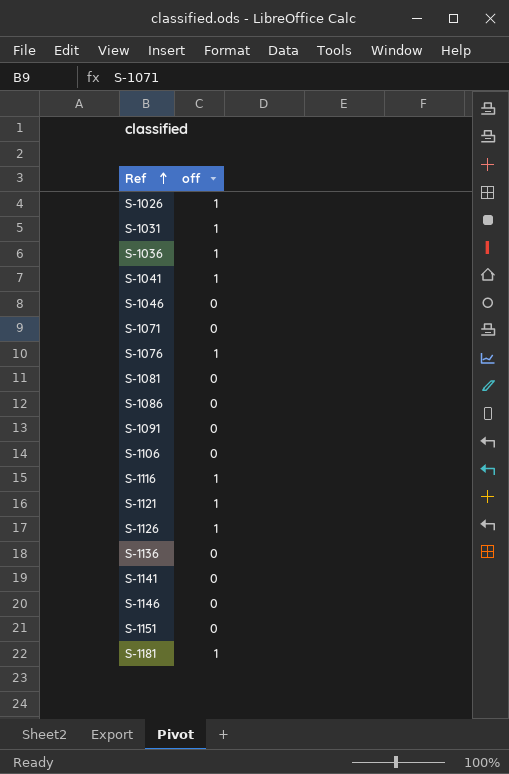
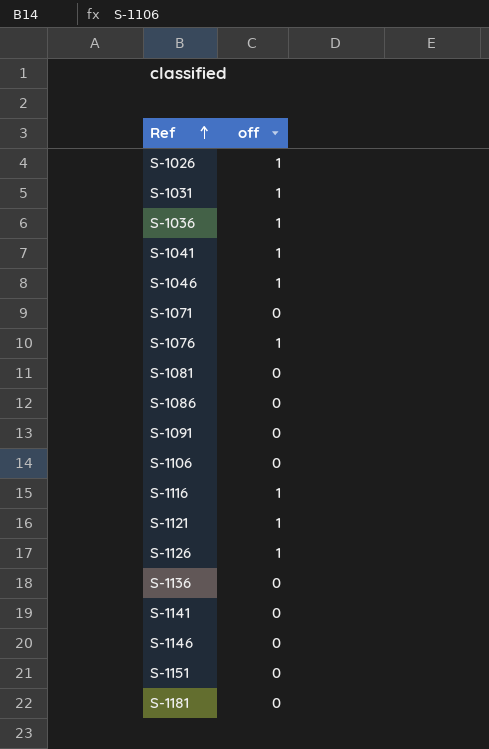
S-1046 | off: 0 -> 1
S-1181 | off: 1 -> 0

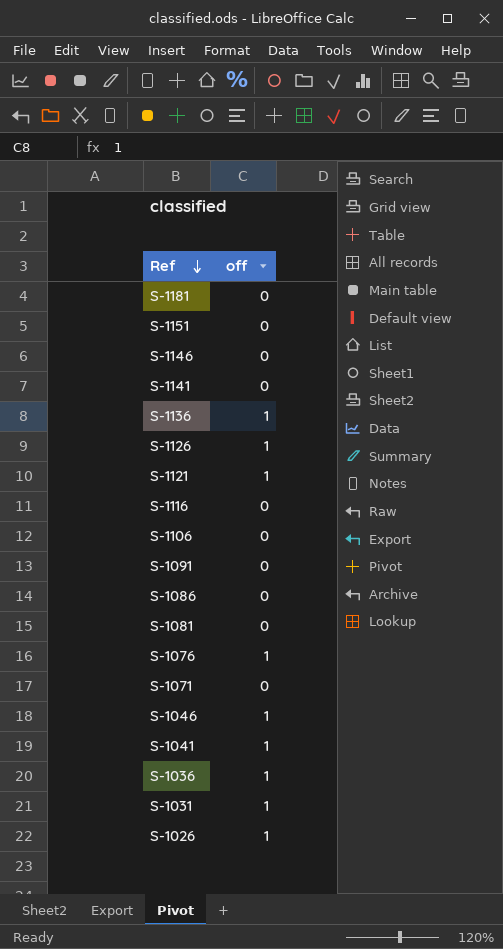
row order: Ref ascending -> Ref descending
S-1136 | off: 0 -> 1
S-1116 | off: 1 -> 0

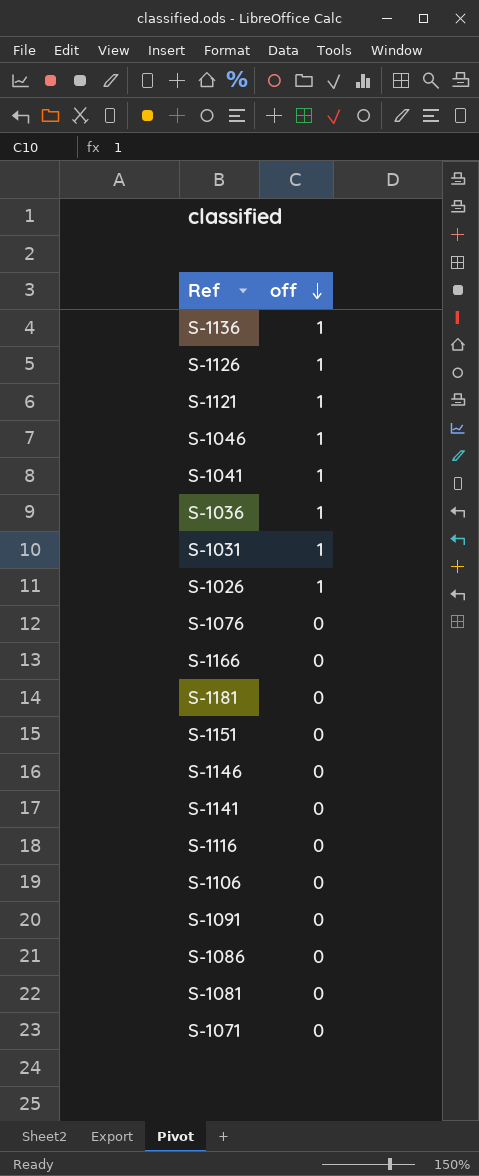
row order: Ref descending -> off descending
S-1076 | off: 1 -> 0
row S-1166: none -> 0

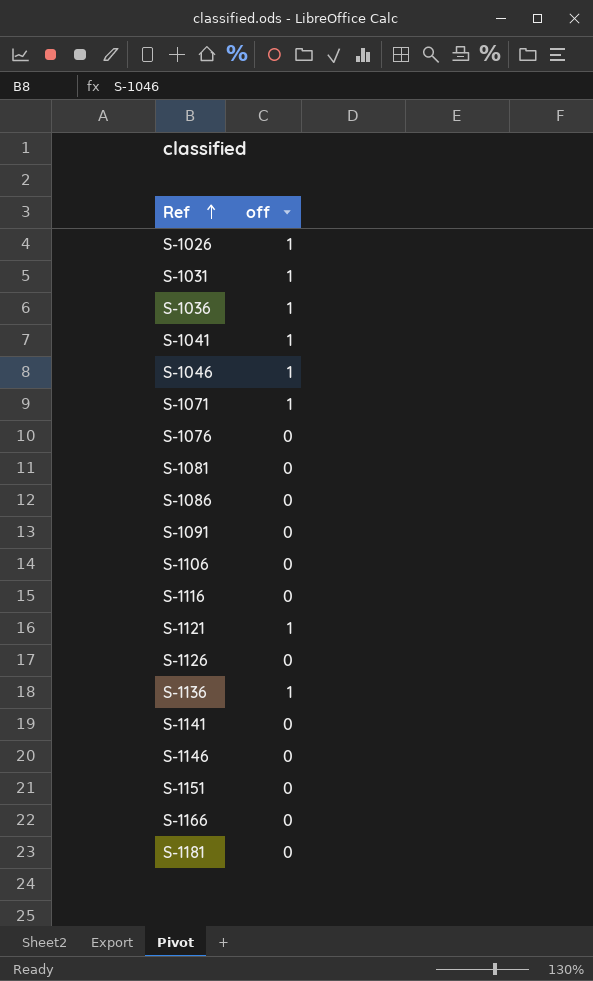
row order: off descending -> Ref ascending
S-1071 | off: 0 -> 1
S-1126 | off: 1 -> 0

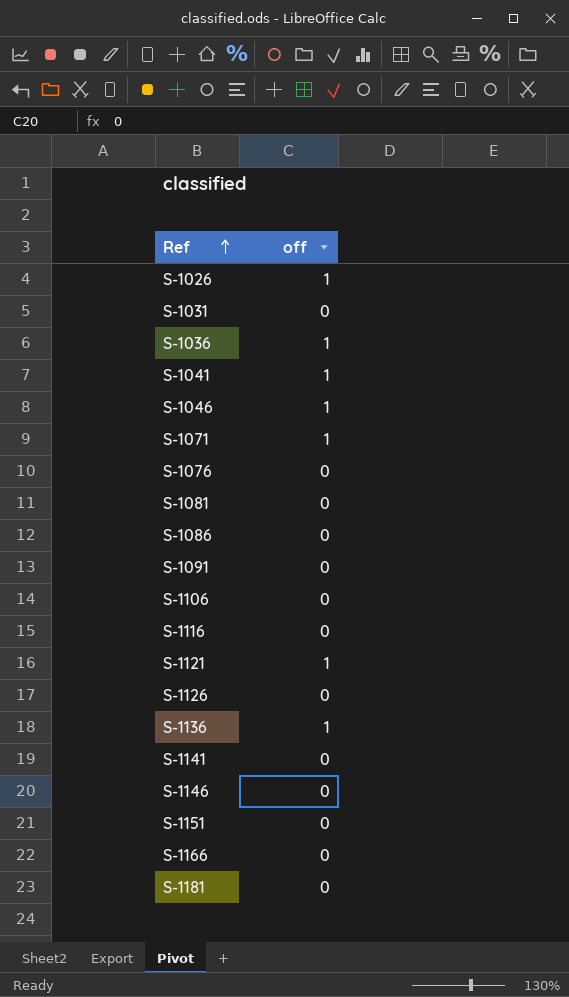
S-1031 | off: 1 -> 0

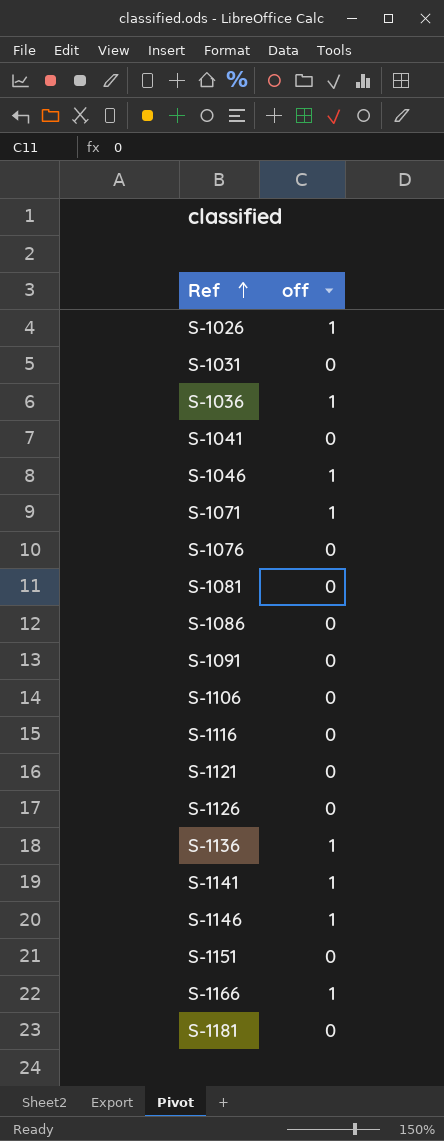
S-1041 | off: 1 -> 0
S-1121 | off: 1 -> 0
S-1141 | off: 0 -> 1
S-1146 | off: 0 -> 1
S-1166 | off: 0 -> 1

